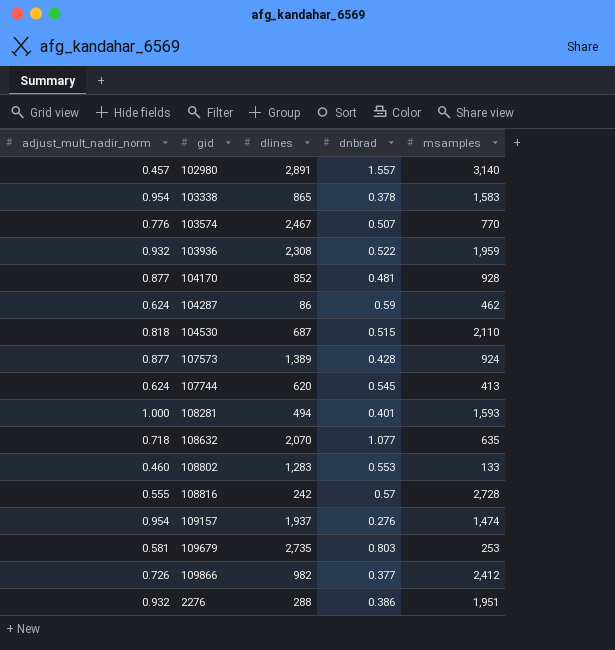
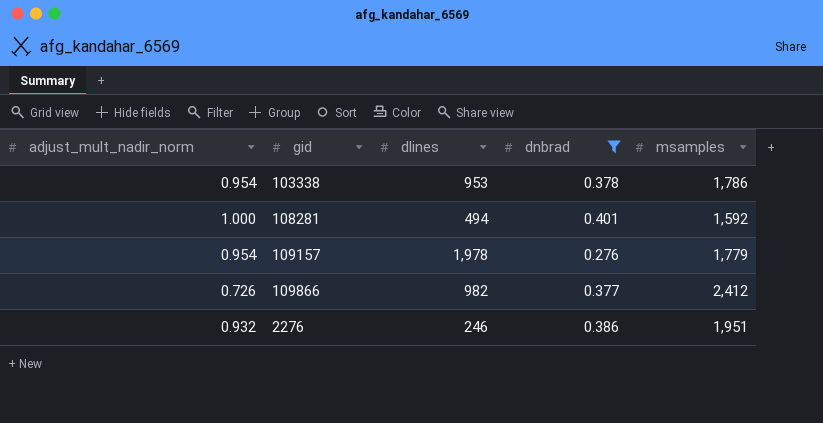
filter: none -> dnbrad <= 0.401
103338 | dlines: 865 -> 953
103338 | msamples: 1,583 -> 1,786
108281 | msamples: 1,593 -> 1,592
109157 | dlines: 1,937 -> 1,978
109157 | msamples: 1,474 -> 1,779
2276 | dlines: 288 -> 246

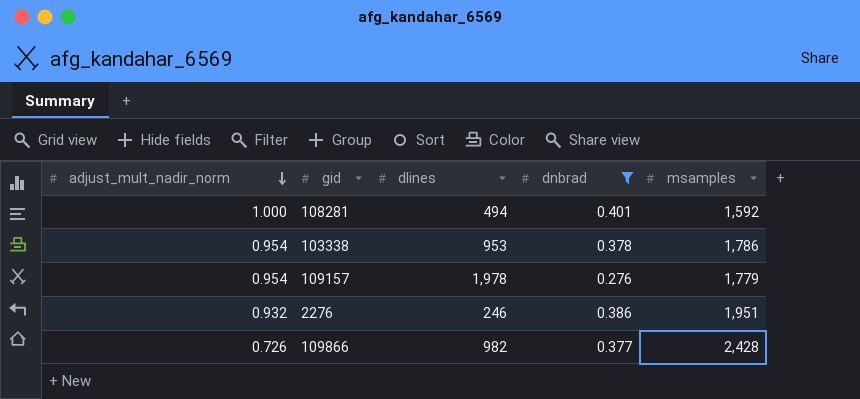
row order: none -> adjust_mult_nadir_norm descending
109866 | msamples: 2,412 -> 2,428

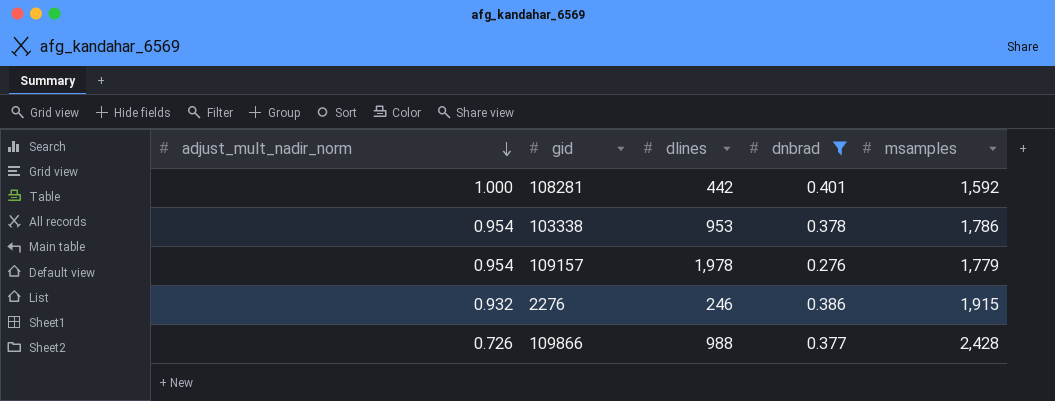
108281 | dlines: 494 -> 442
2276 | msamples: 1,951 -> 1,915
109866 | dlines: 982 -> 988

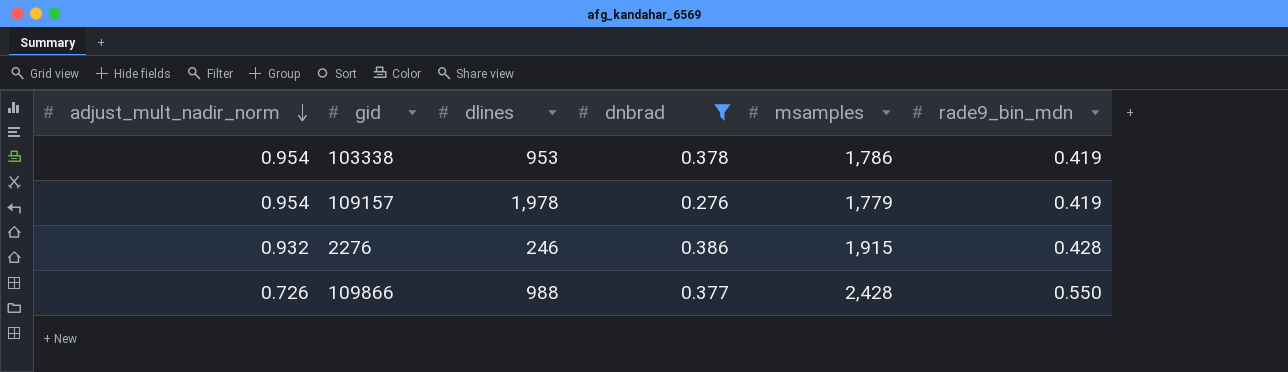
column rade9_bin_mdn | position: none -> 6
row 108281: 1.000 | 442 | 0.401 | 1,592 -> none

